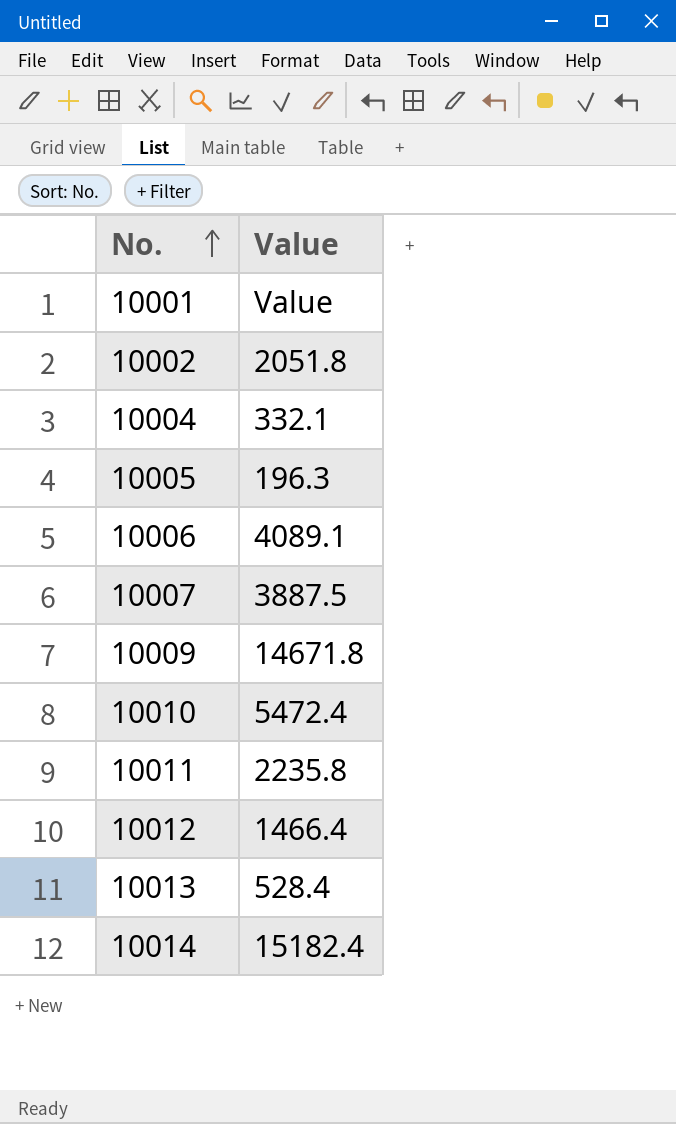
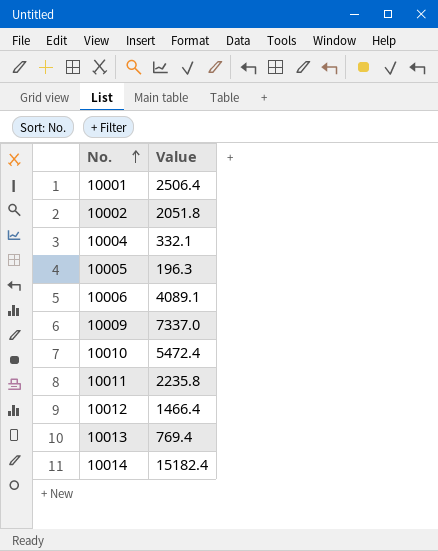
row 10007: 3887.5 -> none
10001 | Value: Value -> 2506.4
10009 | Value: 14671.8 -> 7337.0
10013 | Value: 528.4 -> 769.4

